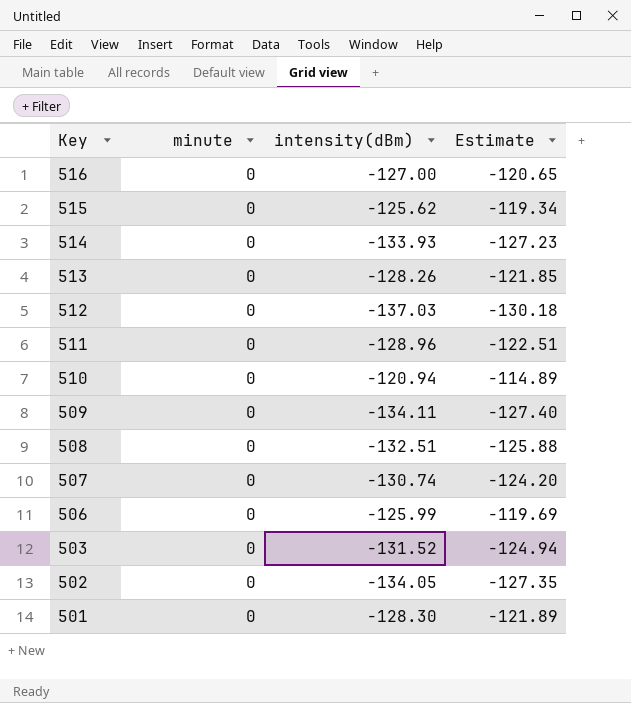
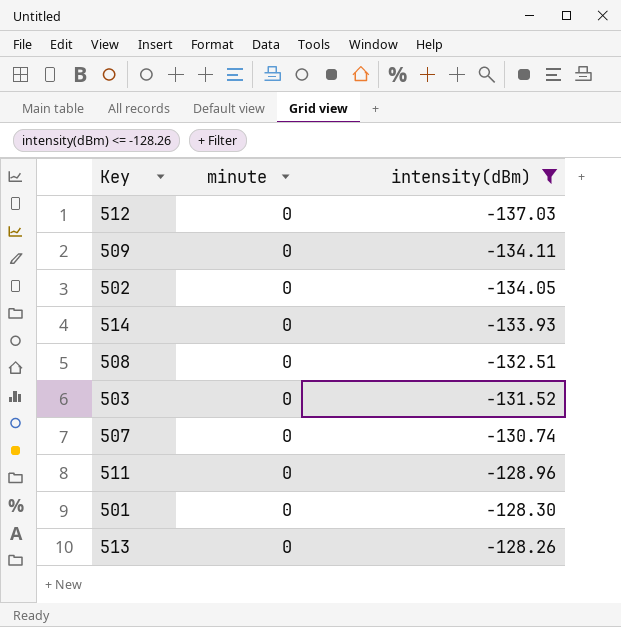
filter: none -> intensity(dBm) <= -128.26
row order: Key descending -> intensity(dBm) ascending
column Estimate | formula: [intensity(dBm)] * 0.95 -> none

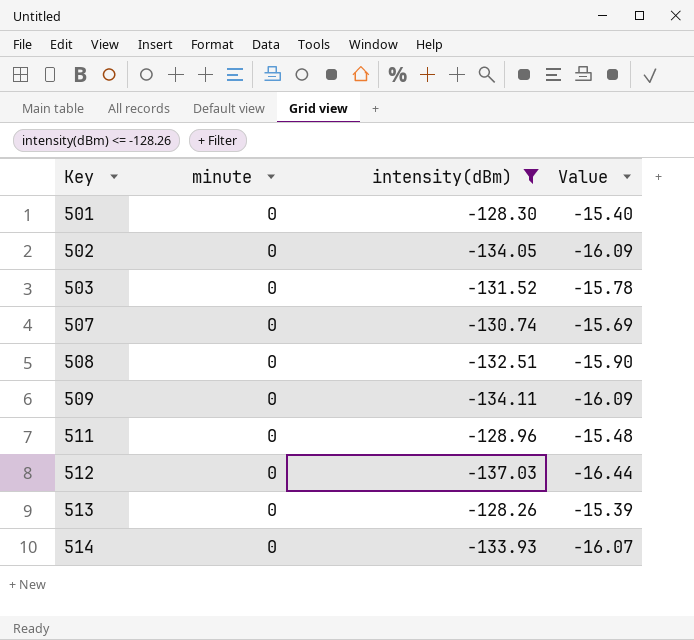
row order: intensity(dBm) ascending -> Key ascending
column Value | formula: none -> [intensity(dBm)] * 0.12

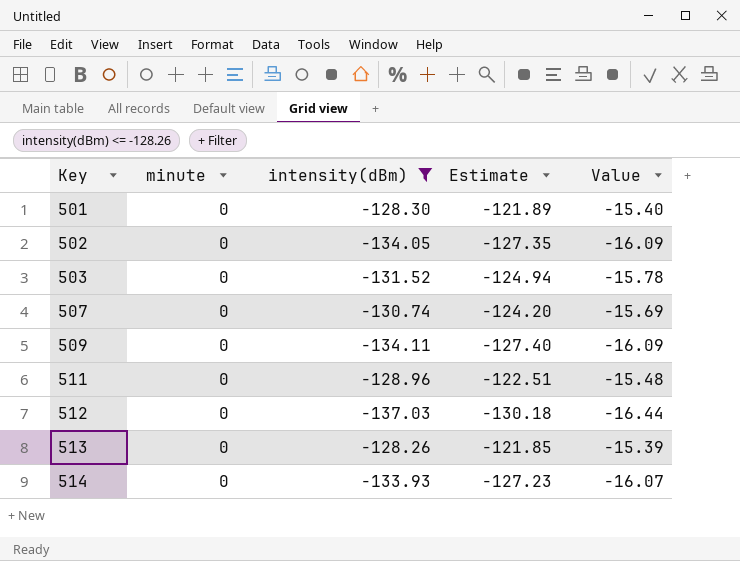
column Estimate | formula: none -> [intensity(dBm)] * 0.95
row 508: 0 | -132.51 | -15.90 -> none

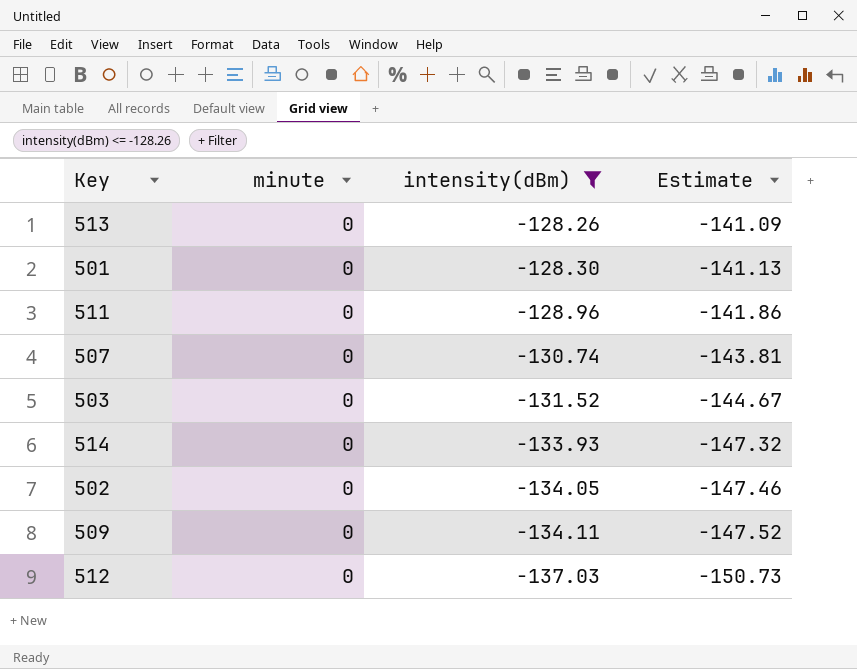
row order: Key ascending -> intensity(dBm) descending
column Value | formula: [intensity(dBm)] * 0.12 -> none
column Estimate | formula: [intensity(dBm)] * 0.95 -> [intensity(dBm)] * 1.1

